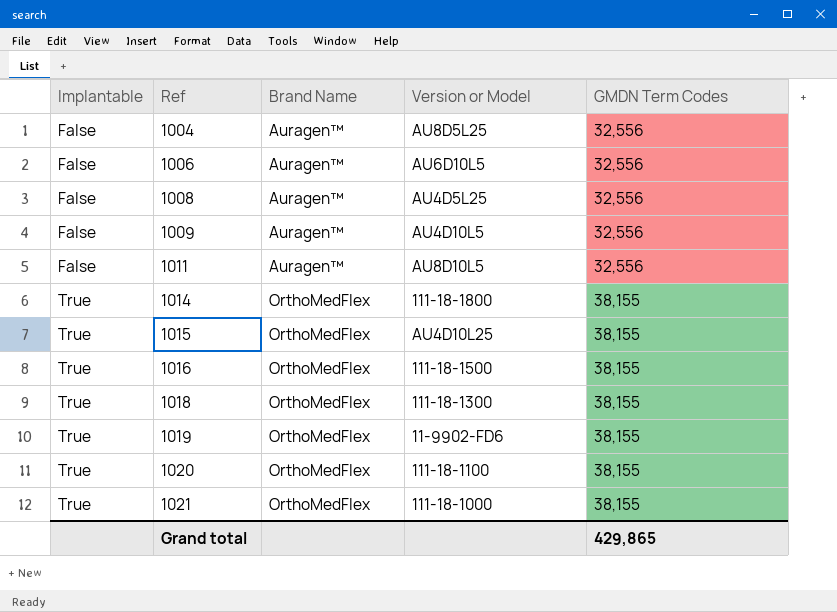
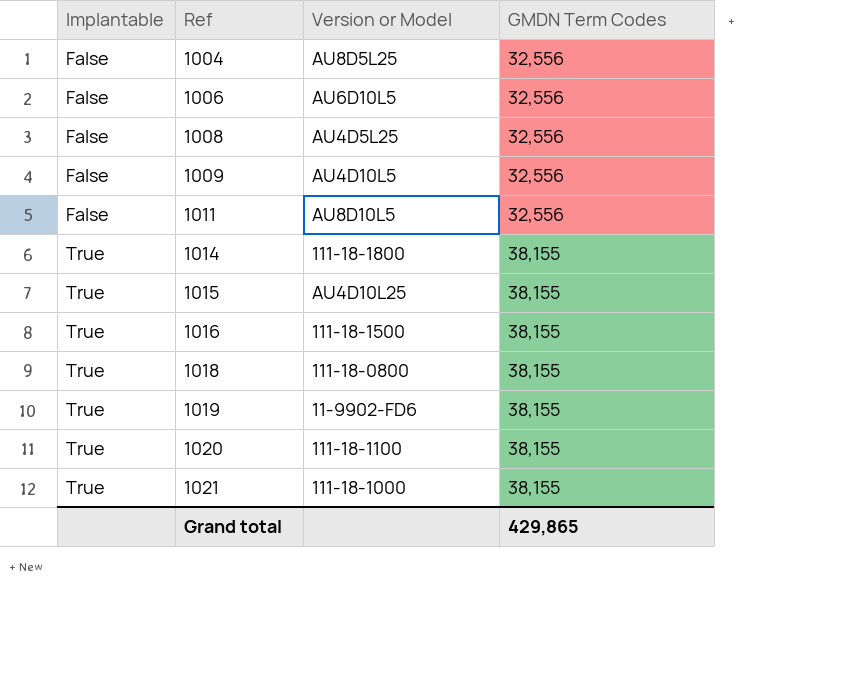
column Brand Name | position: 3 -> none
1018 | Version or Model: 111-18-1300 -> 111-18-0800

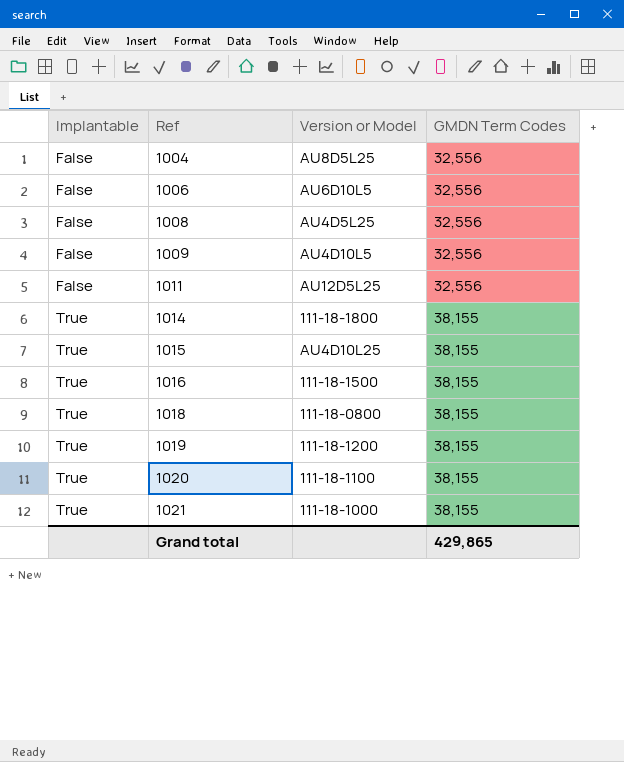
1011 | Version or Model: AU8D10L5 -> AU12D5L25
1019 | Version or Model: 11-9902-FD6 -> 111-18-1200

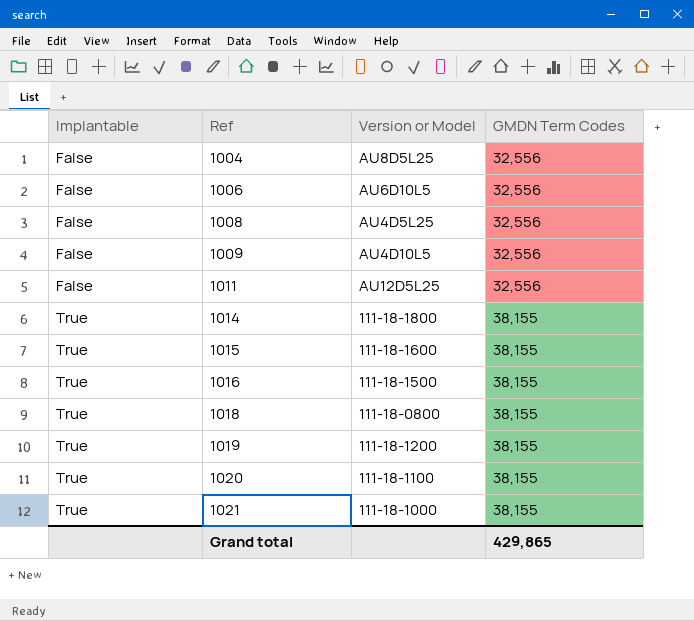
1015 | Version or Model: AU4D10L25 -> 111-18-1600

